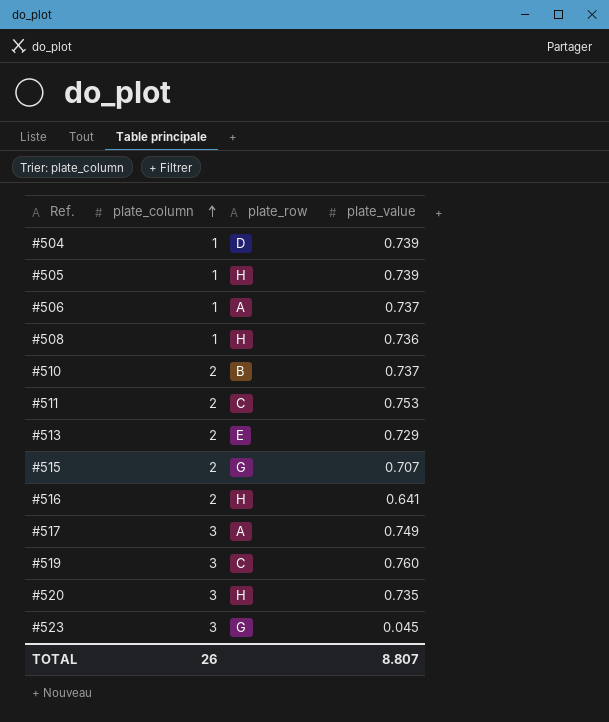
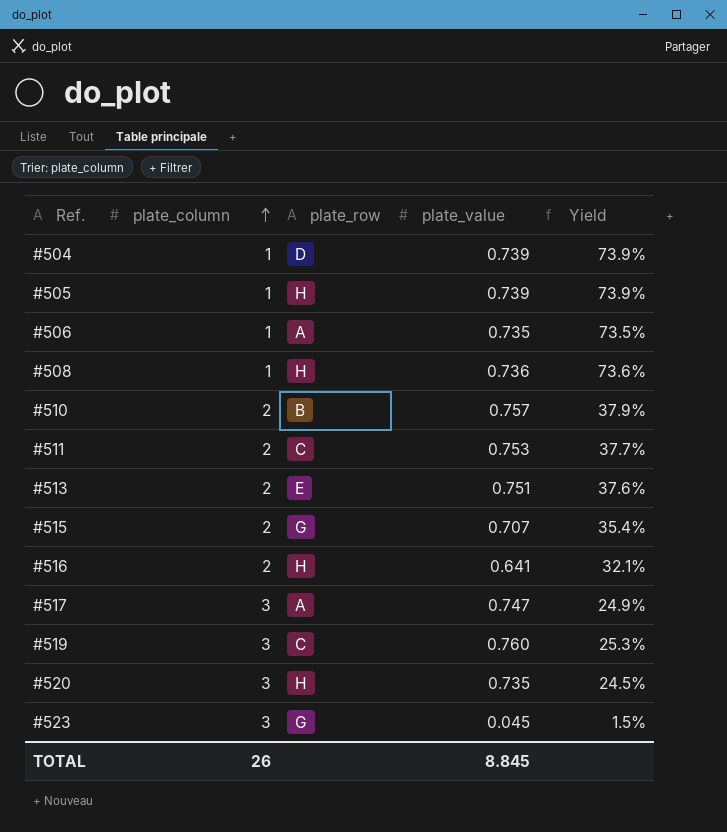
column Yield | formula: none -> [plate_value] / [plate_column]
#506 | plate_value: 0.737 -> 0.735
#510 | plate_value: 0.737 -> 0.757
#513 | plate_value: 0.729 -> 0.751
#517 | plate_value: 0.749 -> 0.747
TOTAL | plate_value: 8.807 -> 8.845

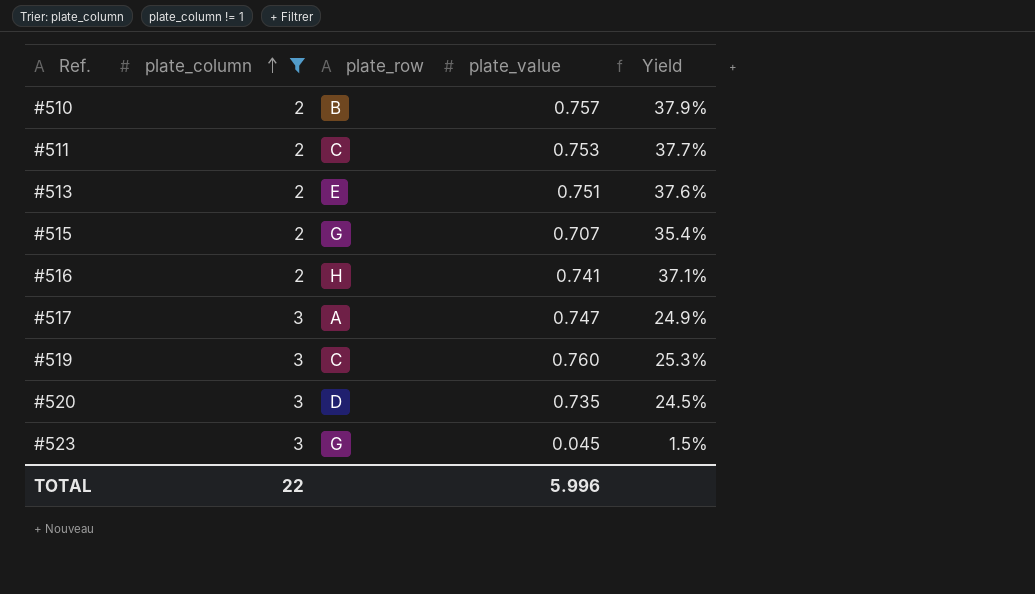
filter: none -> plate_column != 1
#516 | plate_value: 0.641 -> 0.741
#516 | Yield: 32.1% -> 37.1%
#520 | plate_row: H -> D
TOTAL | plate_column: 26 -> 22
TOTAL | plate_value: 8.845 -> 5.996

